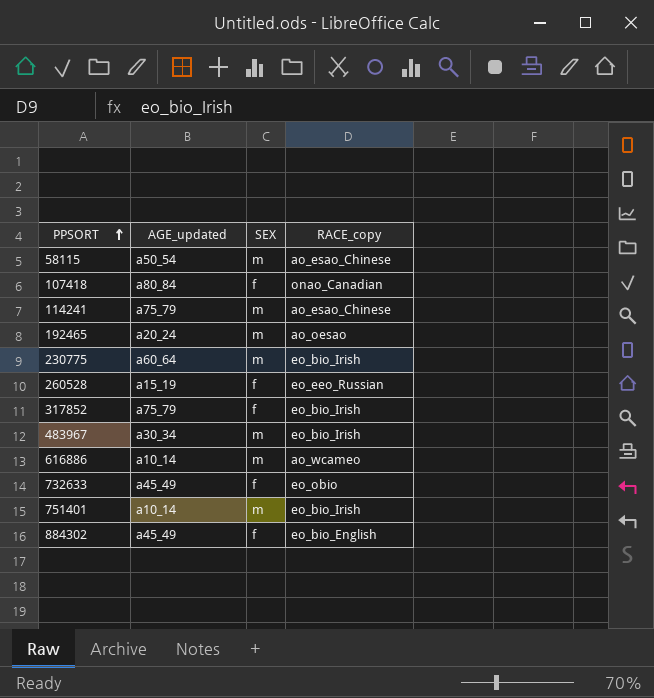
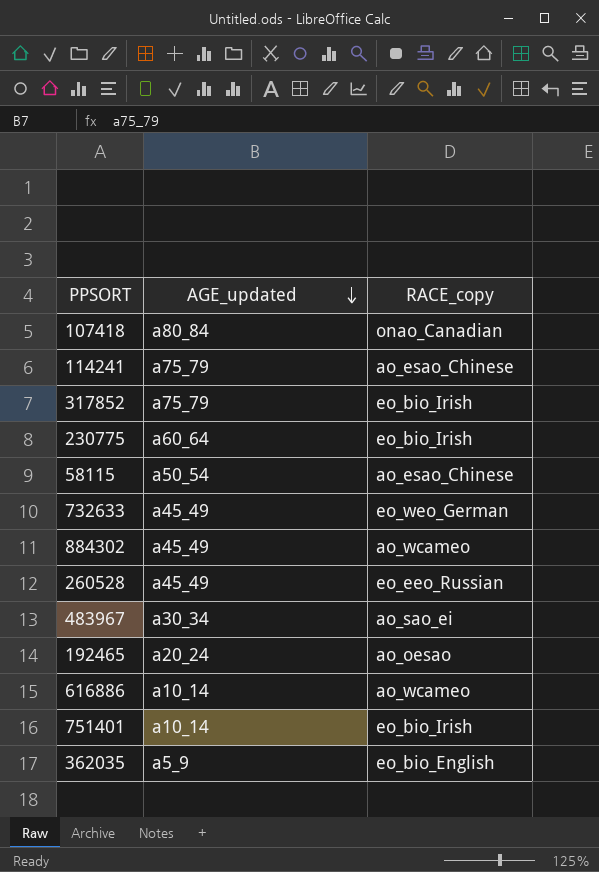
row order: PPSORT ascending -> AGE_updated descending
column SEX | position: 3 -> none
732633 | RACE_copy: eo_obio -> eo_weo_German
884302 | RACE_copy: eo_bio_English -> ao_wcameo
260528 | AGE_updated: a15_19 -> a45_49
483967 | RACE_copy: eo_bio_Irish -> ao_sao_ei
row 362035: none -> a5_9 | eo_bio_English

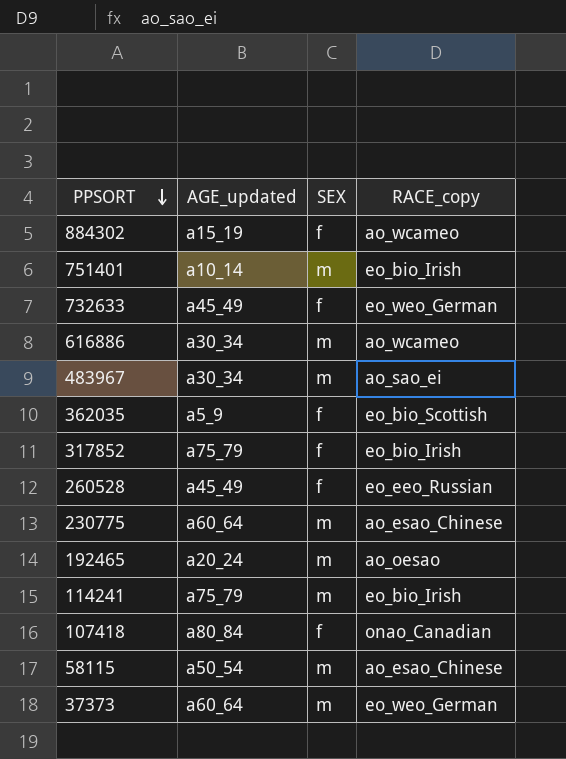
row order: AGE_updated descending -> PPSORT descending
column SEX | position: none -> 3
884302 | AGE_updated: a45_49 -> a15_19
616886 | AGE_updated: a10_14 -> a30_34
362035 | RACE_copy: eo_bio_English -> eo_bio_Scottish
230775 | RACE_copy: eo_bio_Irish -> ao_esao_Chinese
114241 | RACE_copy: ao_esao_Chinese -> eo_bio_Irish
row 37373: none -> a60_64 | m | eo_weo_German

